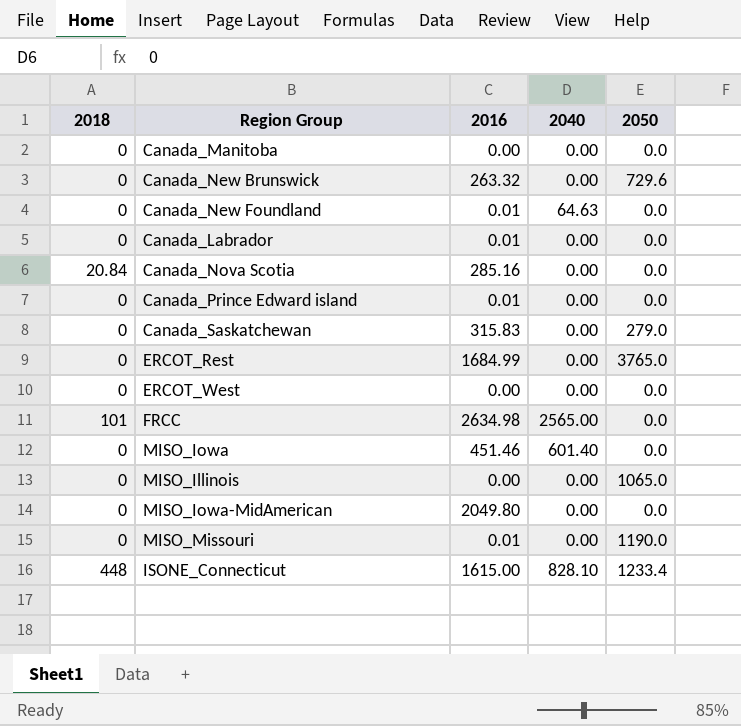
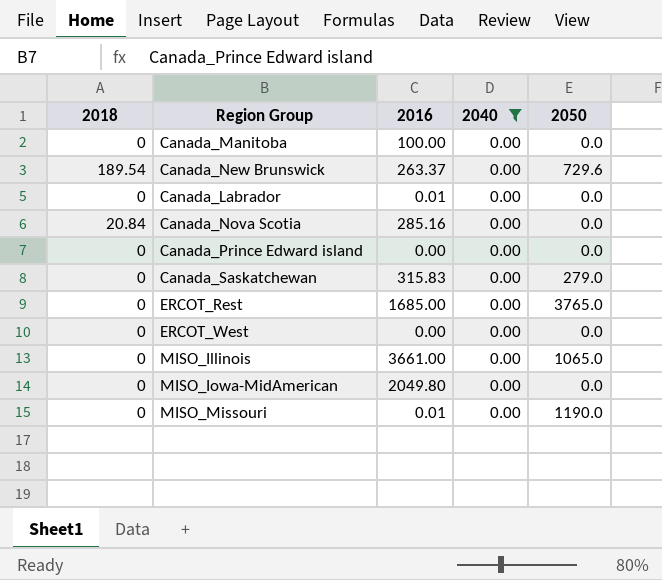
filter: none -> 2040 = 0.00
Canada_Manitoba | 2016: 0.00 -> 100.00
Canada_New Brunswick | 2018: 0 -> 189.54
Canada_New Brunswick | 2016: 263.32 -> 263.37
Canada_Prince Edward island | 2016: 0.01 -> 0.00
ERCOT_Rest | 2016: 1684.99 -> 1685.00
MISO_Illinois | 2016: 0.00 -> 3661.00

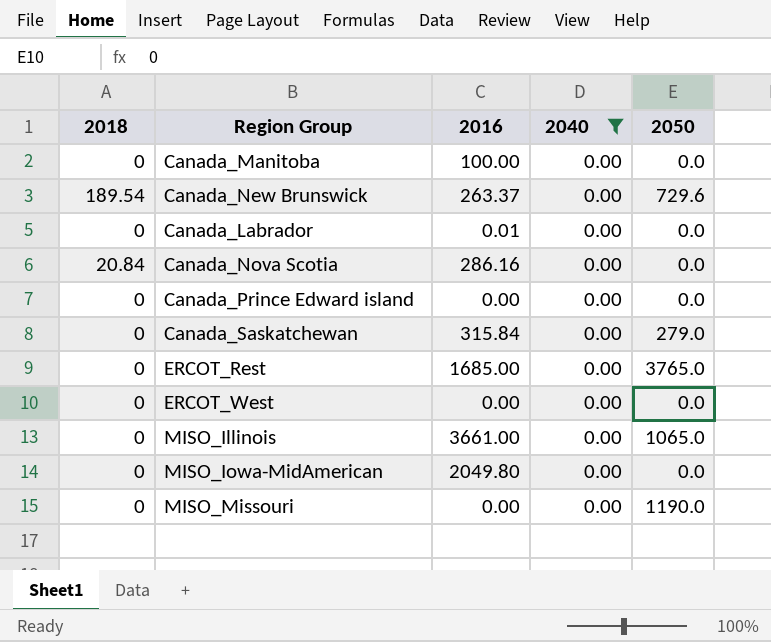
Canada_Nova Scotia | 2016: 285.16 -> 286.16
Canada_Saskatchewan | 2016: 315.83 -> 315.84
MISO_Missouri | 2016: 0.01 -> 0.00

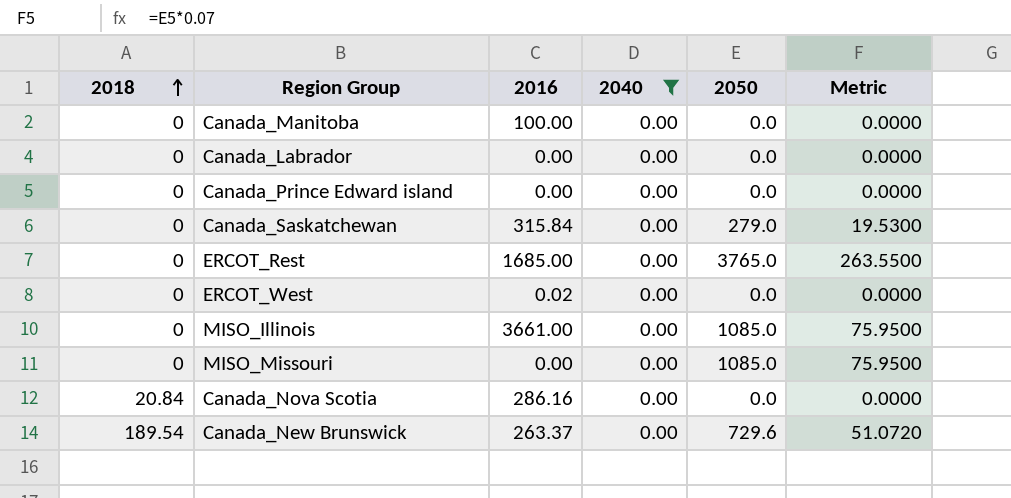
row order: none -> 2018 ascending
column Metric | formula: none -> [2050] * 0.07
row MISO_Iowa-MidAmerican: 0 | 2049.80 | 0.00 | 0.0 -> none
Canada_Labrador | 2016: 0.01 -> 0.00
ERCOT_West | 2016: 0.00 -> 0.02
MISO_Illinois | 2050: 1065.0 -> 1085.0
MISO_Missouri | 2050: 1190.0 -> 1085.0

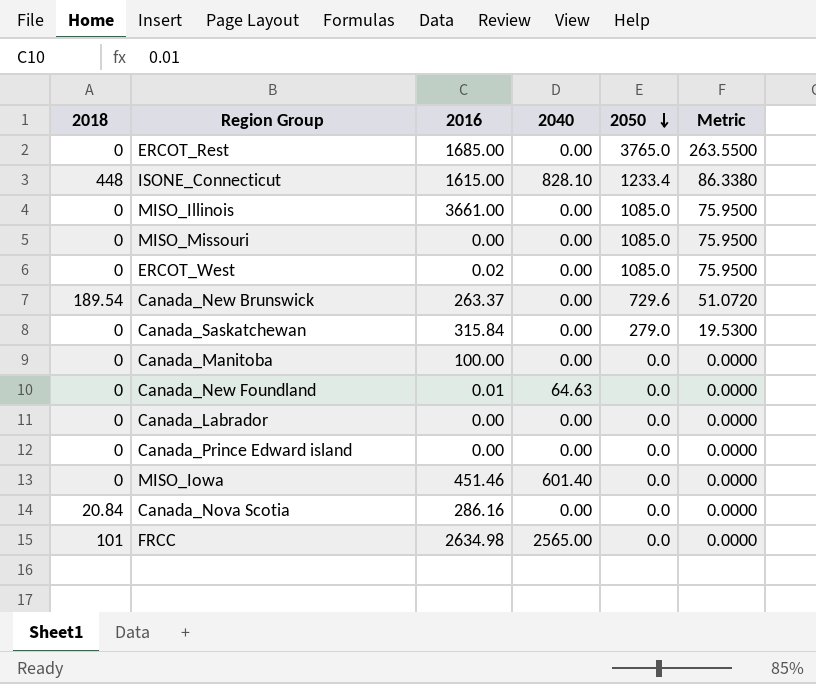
filter: 2040 = 0.00 -> none
row order: 2018 ascending -> 2050 descending
ERCOT_West | 2050: 0.0 -> 1085.0
ERCOT_West | Metric: 0.0000 -> 75.9500

